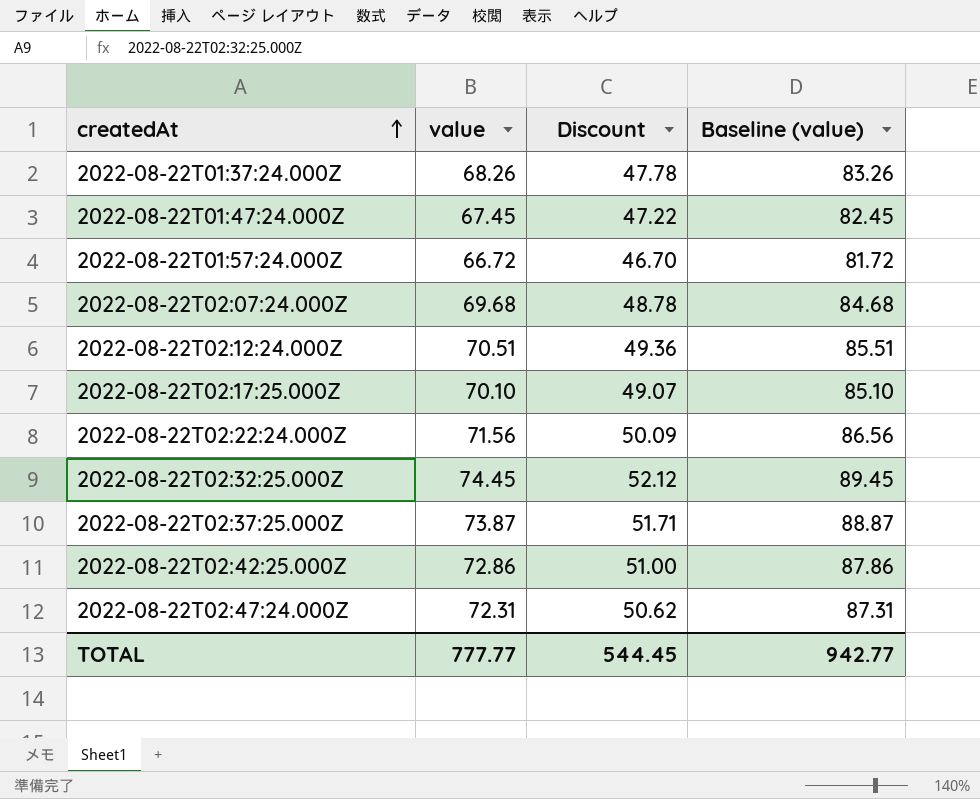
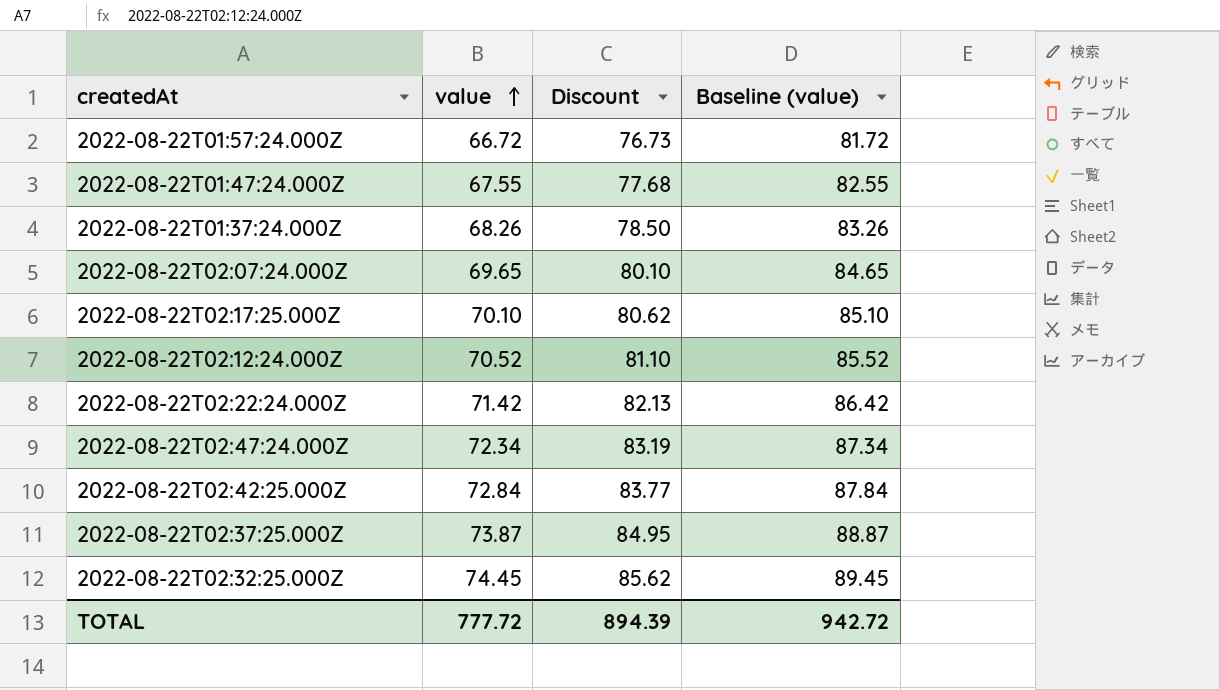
row order: createdAt ascending -> value ascending
column Discount | formula: [value] * 0.7 -> [value] * 1.15
2022-08-22T01:47:24.000Z | value: 67.45 -> 67.55
2022-08-22T01:47:24.000Z | Baseline (value): 82.45 -> 82.55
2022-08-22T02:07:24.000Z | value: 69.68 -> 69.65
2022-08-22T02:07:24.000Z | Baseline (value): 84.68 -> 84.65
2022-08-22T02:12:24.000Z | value: 70.51 -> 70.52
2022-08-22T02:12:24.000Z | Baseline (value): 85.51 -> 85.52
2022-08-22T02:22:24.000Z | value: 71.56 -> 71.42
2022-08-22T02:22:24.000Z | Baseline (value): 86.56 -> 86.42
2022-08-22T02:47:24.000Z | value: 72.31 -> 72.34
2022-08-22T02:47:24.000Z | Baseline (value): 87.31 -> 87.34
2022-08-22T02:42:25.000Z | value: 72.86 -> 72.84
2022-08-22T02:42:25.000Z | Baseline (value): 87.86 -> 87.84
TOTAL | value: 777.77 -> 777.72
TOTAL | Discount: 544.45 -> 894.39
TOTAL | Baseline (value): 942.77 -> 942.72

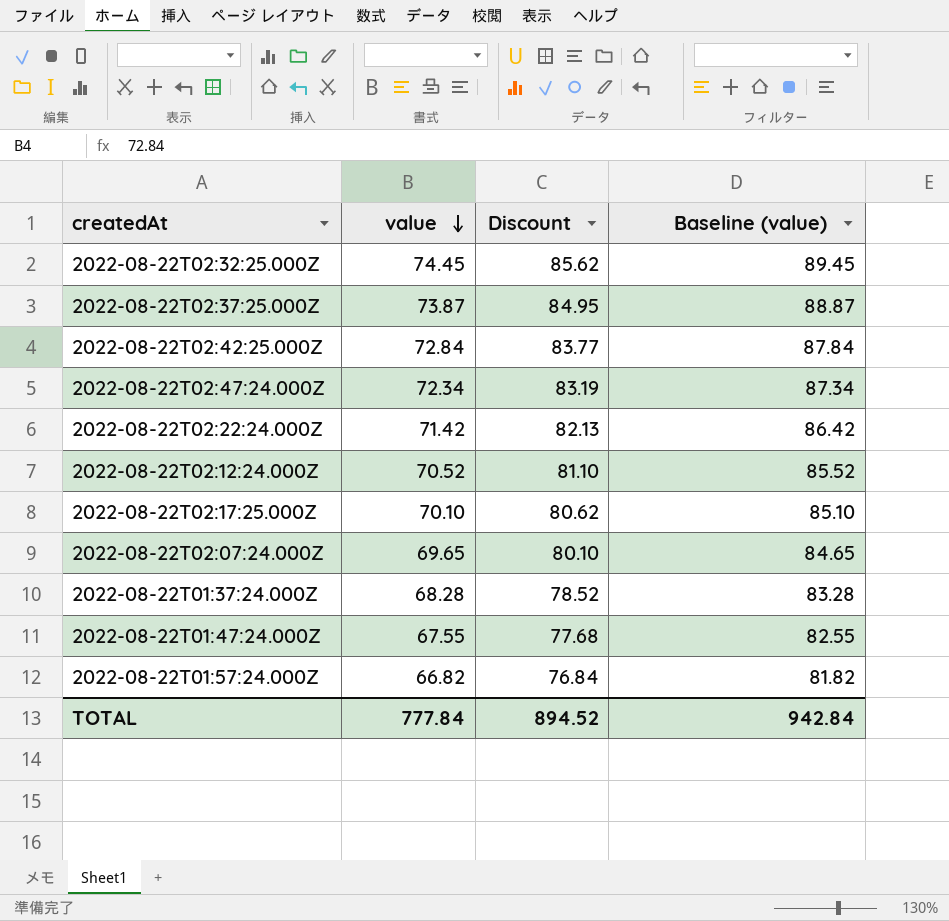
row order: value ascending -> value descending
2022-08-22T01:37:24.000Z | value: 68.26 -> 68.28
2022-08-22T01:37:24.000Z | Discount: 78.50 -> 78.52
2022-08-22T01:37:24.000Z | Baseline (value): 83.26 -> 83.28
2022-08-22T01:57:24.000Z | value: 66.72 -> 66.82
2022-08-22T01:57:24.000Z | Discount: 76.73 -> 76.84
2022-08-22T01:57:24.000Z | Baseline (value): 81.72 -> 81.82
TOTAL | value: 777.72 -> 777.84
TOTAL | Discount: 894.39 -> 894.52
TOTAL | Baseline (value): 942.72 -> 942.84

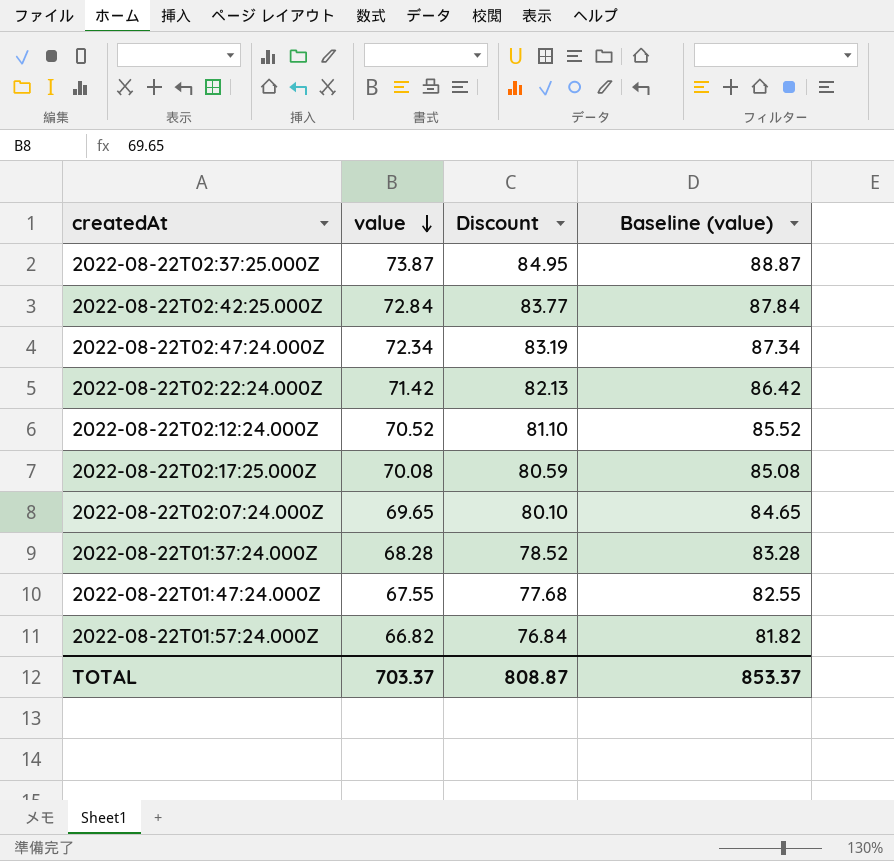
row 2022-08-22T02:32:25.000Z: 74.45 | 85.62 | 89.45 -> none
2022-08-22T02:17:25.000Z | value: 70.10 -> 70.08
2022-08-22T02:17:25.000Z | Discount: 80.62 -> 80.59
2022-08-22T02:17:25.000Z | Baseline (value): 85.10 -> 85.08
TOTAL | value: 777.84 -> 703.37
TOTAL | Discount: 894.52 -> 808.87
TOTAL | Baseline (value): 942.84 -> 853.37

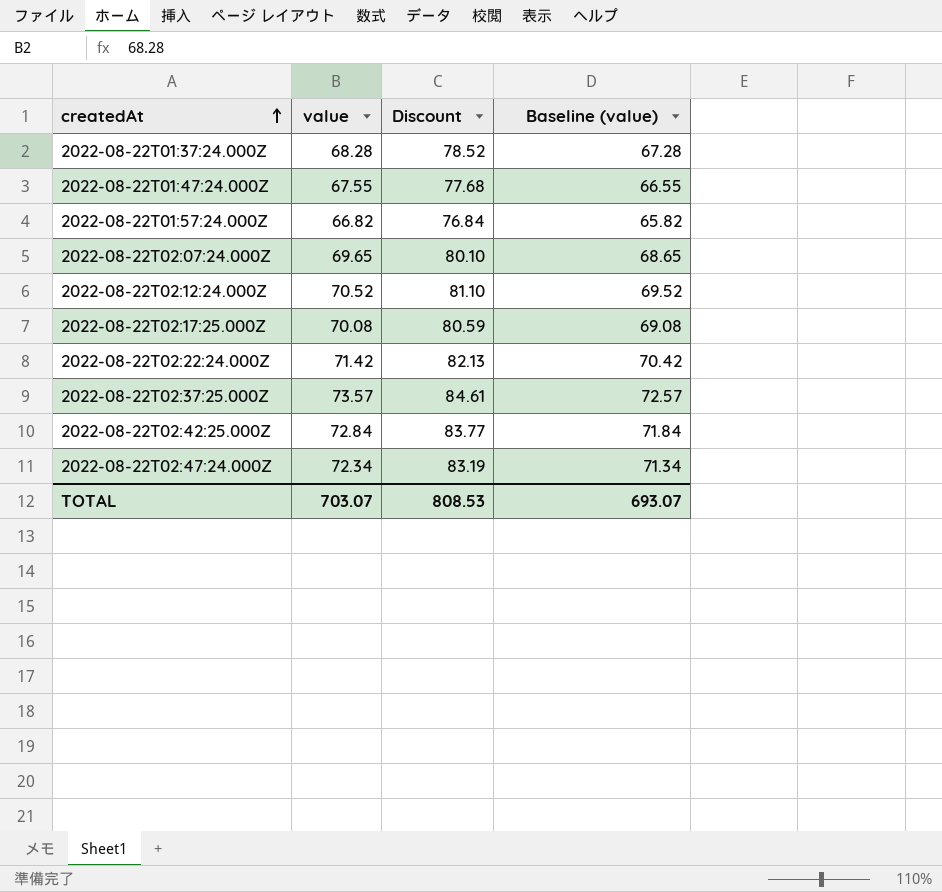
row order: value descending -> createdAt ascending
column Baseline (value) | formula: [value] + 15 -> [value] - 1
2022-08-22T02:37:25.000Z | value: 73.87 -> 73.57
2022-08-22T02:37:25.000Z | Discount: 84.95 -> 84.61
TOTAL | value: 703.37 -> 703.07
TOTAL | Discount: 808.87 -> 808.53
TOTAL | Baseline (value): 853.37 -> 693.07

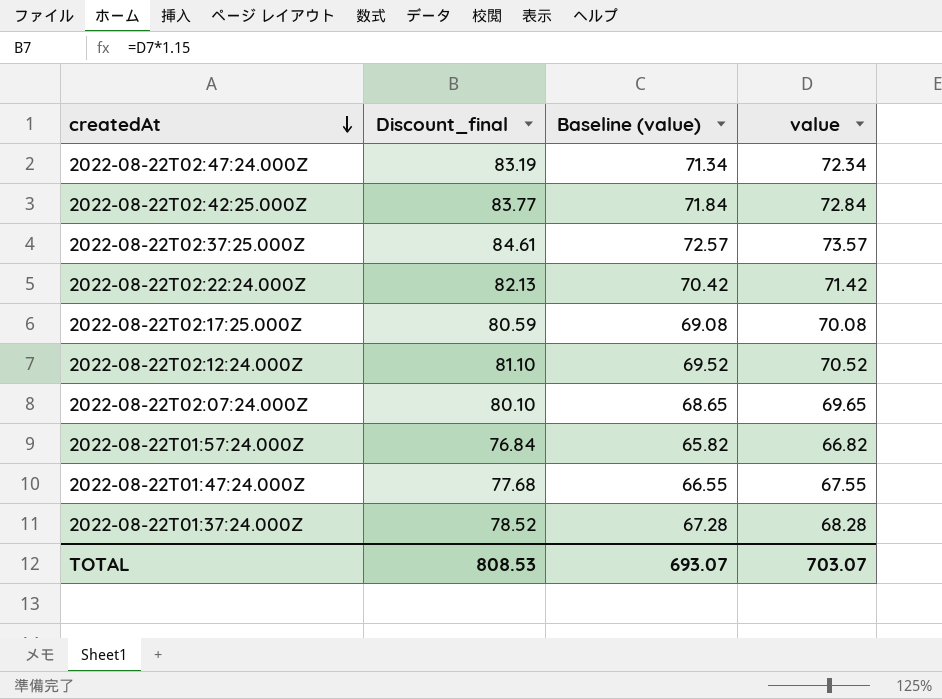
row order: createdAt ascending -> createdAt descending
column name: Discount -> Discount_final
column value | position: 2 -> 4

